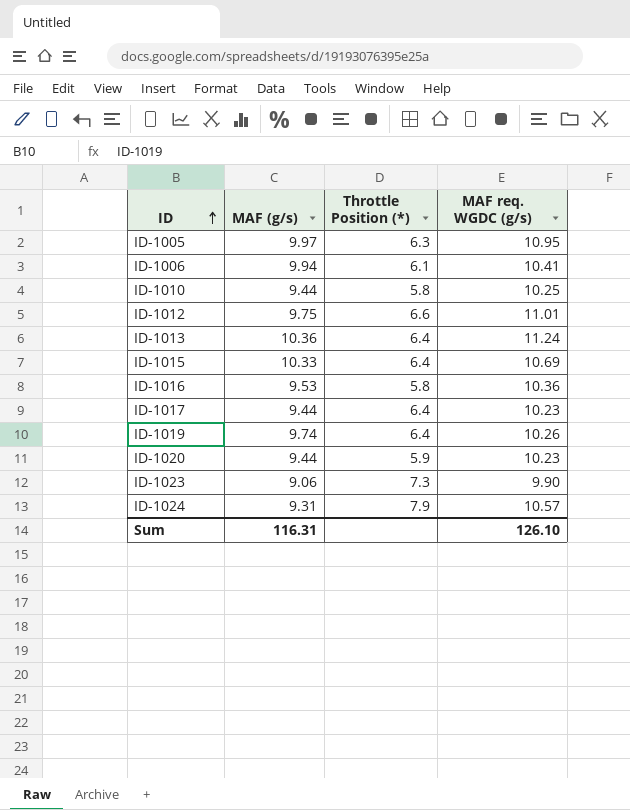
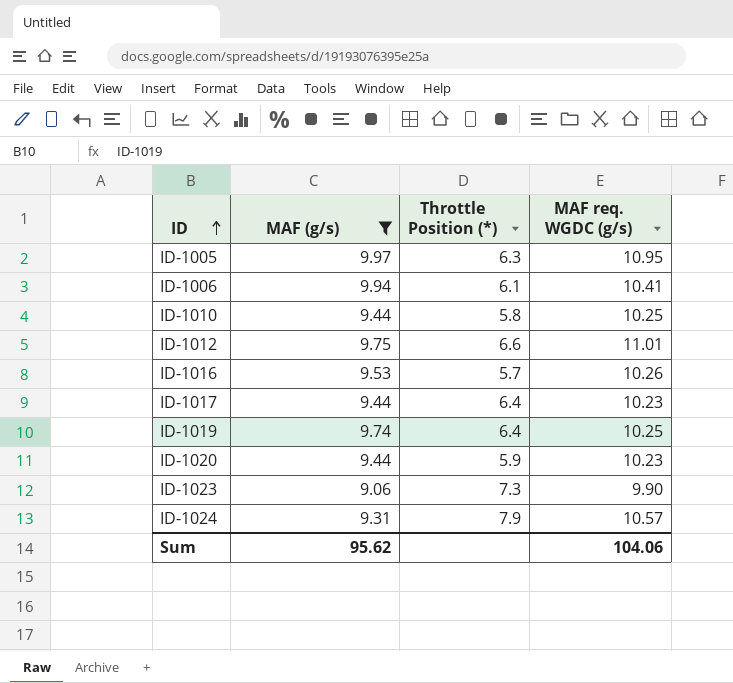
filter: none -> MAF (g/s) <= 9.97
ID-1016 | Throttle Position (*): 5.8 -> 5.7
ID-1016 | MAF req. WGDC (g/s): 10.36 -> 10.26
ID-1019 | MAF req. WGDC (g/s): 10.26 -> 10.25
Sum | MAF (g/s): 116.31 -> 95.62
Sum | MAF req. WGDC (g/s): 126.10 -> 104.06

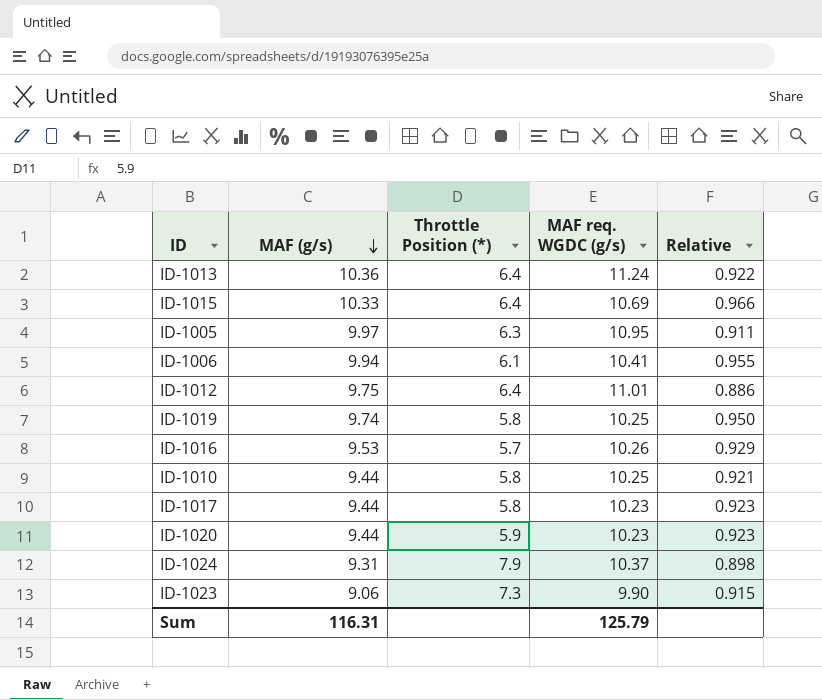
filter: MAF (g/s) <= 9.97 -> none
row order: ID ascending -> MAF (g/s) descending
column Relative | formula: none -> [MAF (g/s)] / [MAF req. WGDC (g/s)]
ID-1012 | Throttle Position (*): 6.6 -> 6.4
ID-1019 | Throttle Position (*): 6.4 -> 5.8
ID-1017 | Throttle Position (*): 6.4 -> 5.8
ID-1024 | MAF req. WGDC (g/s): 10.57 -> 10.37
Sum | MAF (g/s): 95.62 -> 116.31
Sum | MAF req. WGDC (g/s): 104.06 -> 125.79

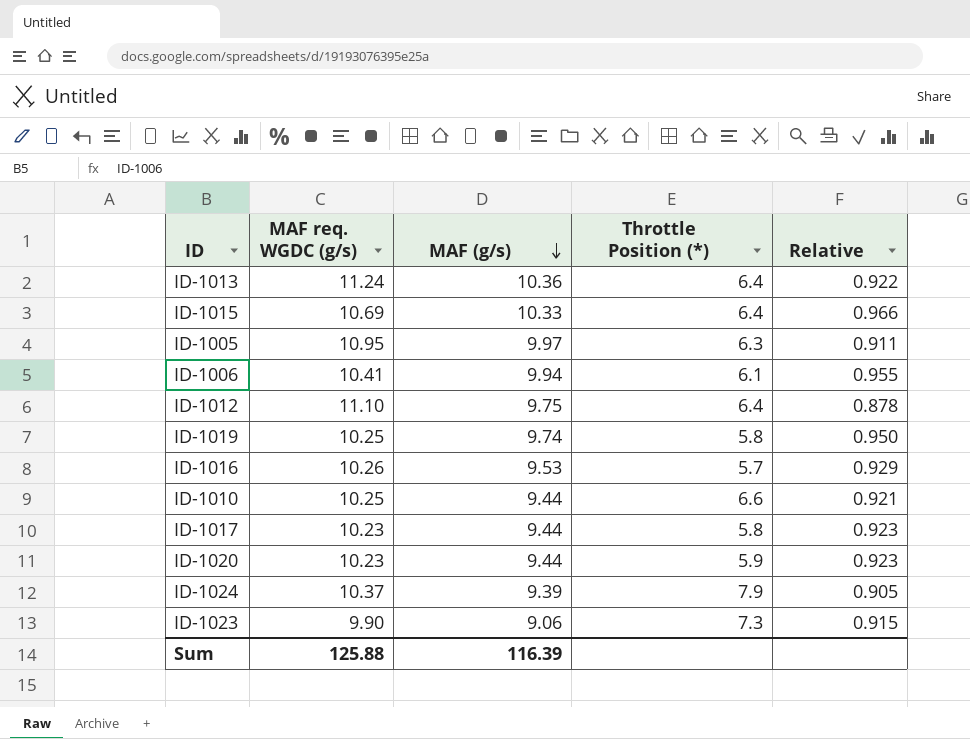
column MAF req. WGDC (g/s) | position: 4 -> 2
ID-1012 | MAF req. WGDC (g/s): 11.01 -> 11.10
ID-1012 | Relative: 0.886 -> 0.878
ID-1010 | Throttle Position (*): 5.8 -> 6.6
ID-1024 | MAF (g/s): 9.31 -> 9.39
ID-1024 | Relative: 0.898 -> 0.905
Sum | MAF req. WGDC (g/s): 125.79 -> 125.88
Sum | MAF (g/s): 116.31 -> 116.39

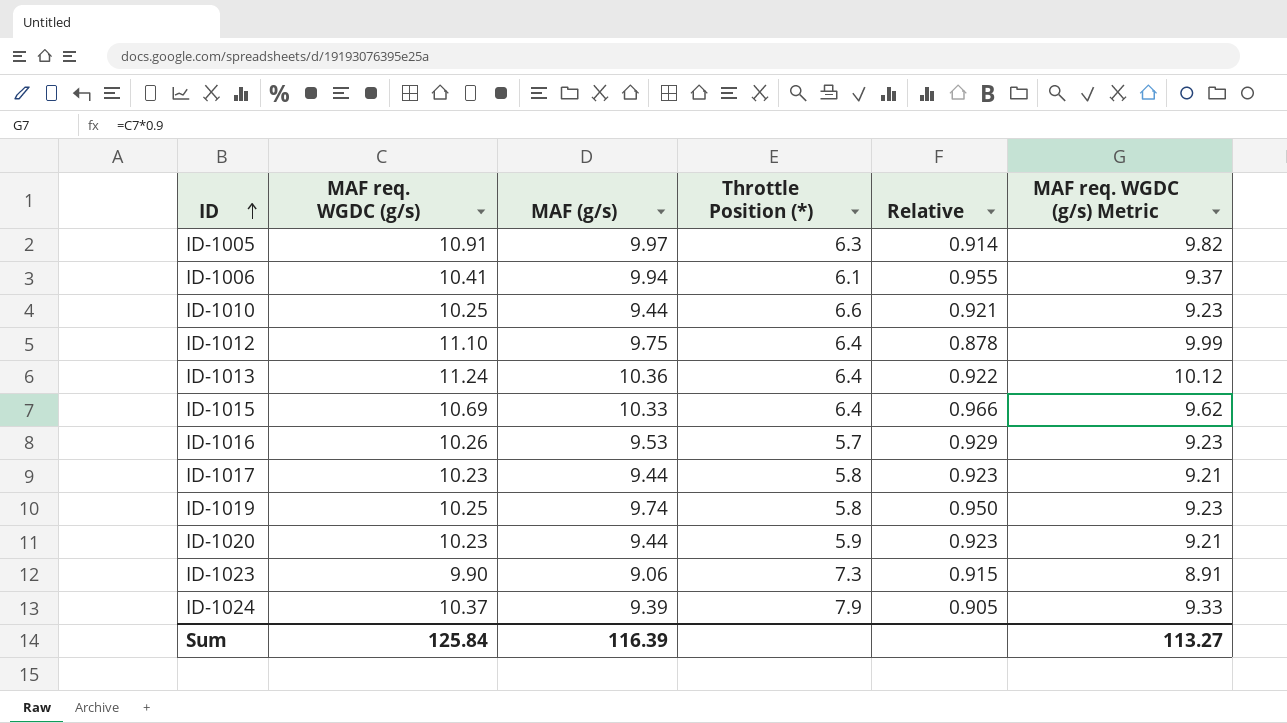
row order: MAF (g/s) descending -> ID ascending
column MAF req. WGDC (g/s) Metric | formula: none -> [MAF req. WGDC (g/s)] * 0.9
ID-1005 | MAF req. WGDC (g/s): 10.95 -> 10.91
ID-1005 | Relative: 0.911 -> 0.914
Sum | MAF req. WGDC (g/s): 125.88 -> 125.84

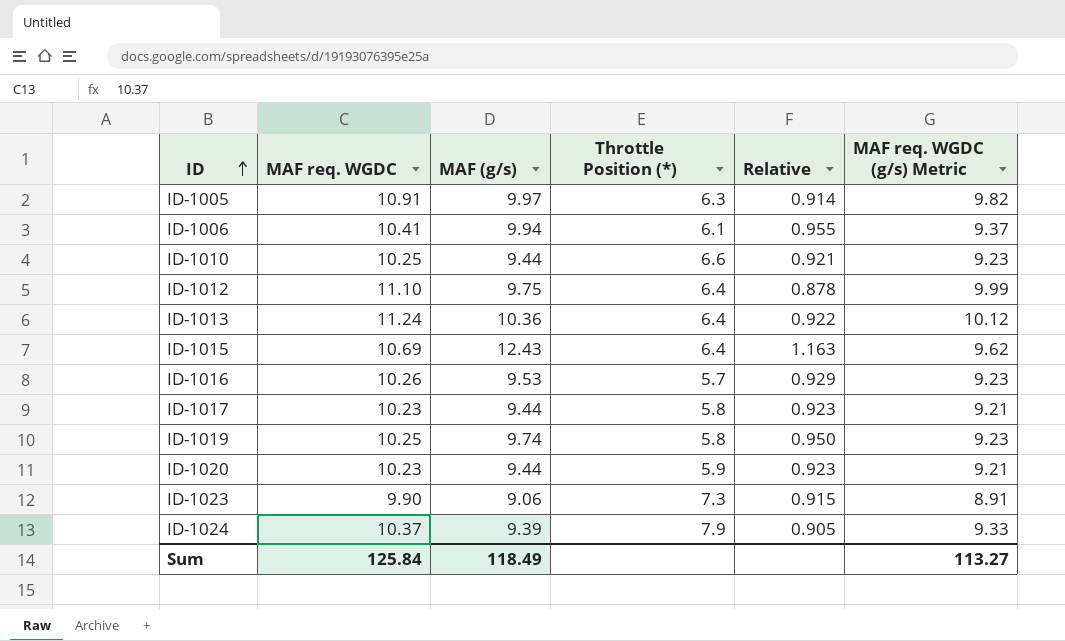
column name: MAF req. WGDC (g/s) -> MAF req. WGDC
ID-1015 | MAF (g/s): 10.33 -> 12.43
ID-1015 | Relative: 0.966 -> 1.163
Sum | MAF (g/s): 116.39 -> 118.49

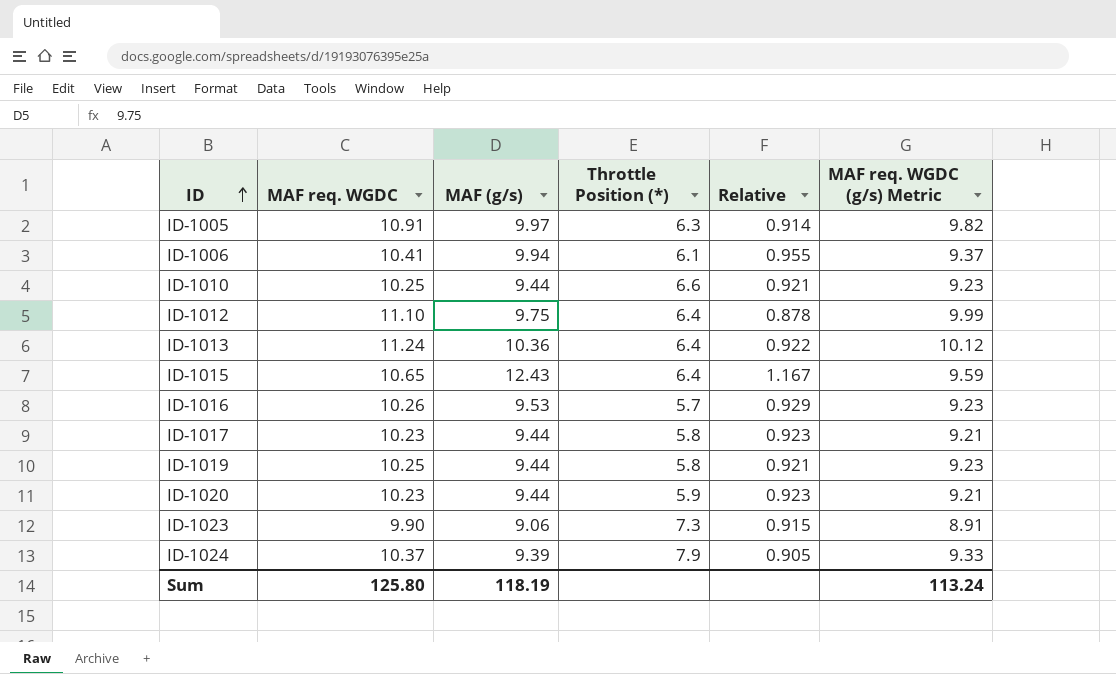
ID-1015 | MAF req. WGDC: 10.69 -> 10.65
ID-1015 | Relative: 1.163 -> 1.167
ID-1015 | MAF req. WGDC (g/s) Metric: 9.62 -> 9.59
ID-1019 | MAF (g/s): 9.74 -> 9.44
ID-1019 | Relative: 0.950 -> 0.921
Sum | MAF req. WGDC: 125.84 -> 125.80
Sum | MAF (g/s): 118.49 -> 118.19
Sum | MAF req. WGDC (g/s) Metric: 113.27 -> 113.24

